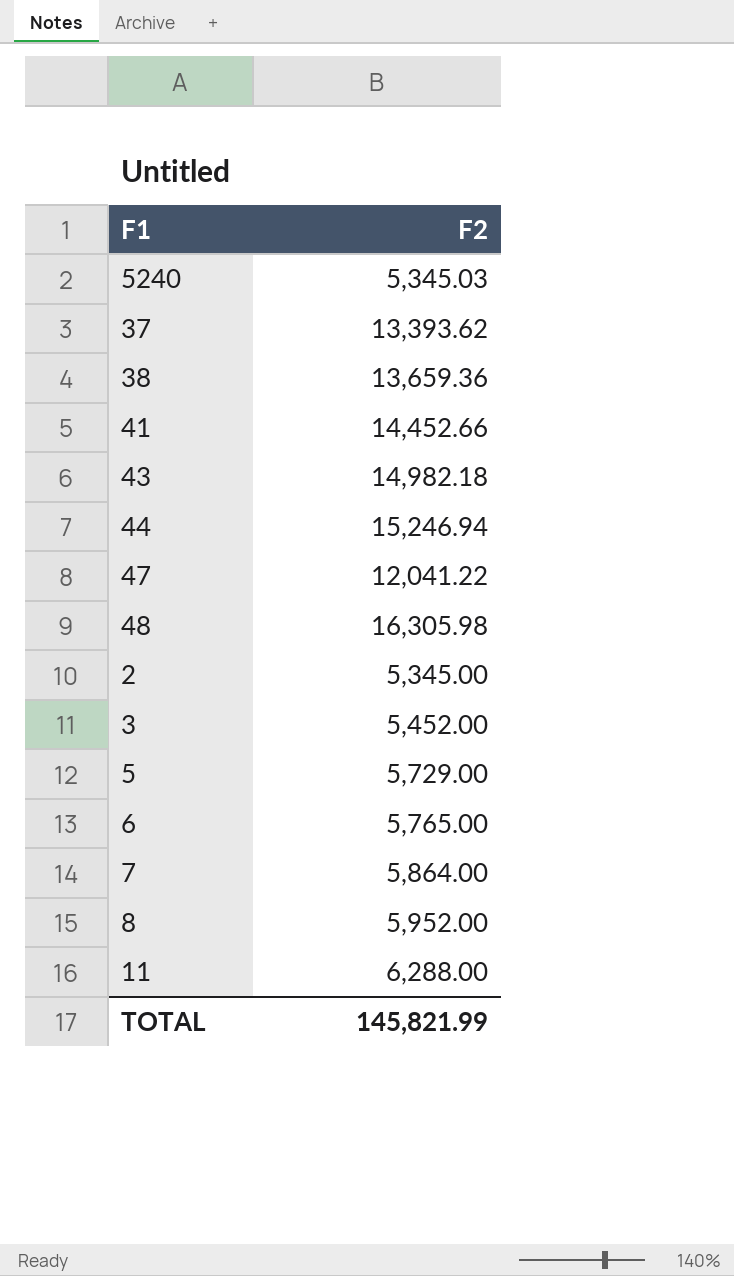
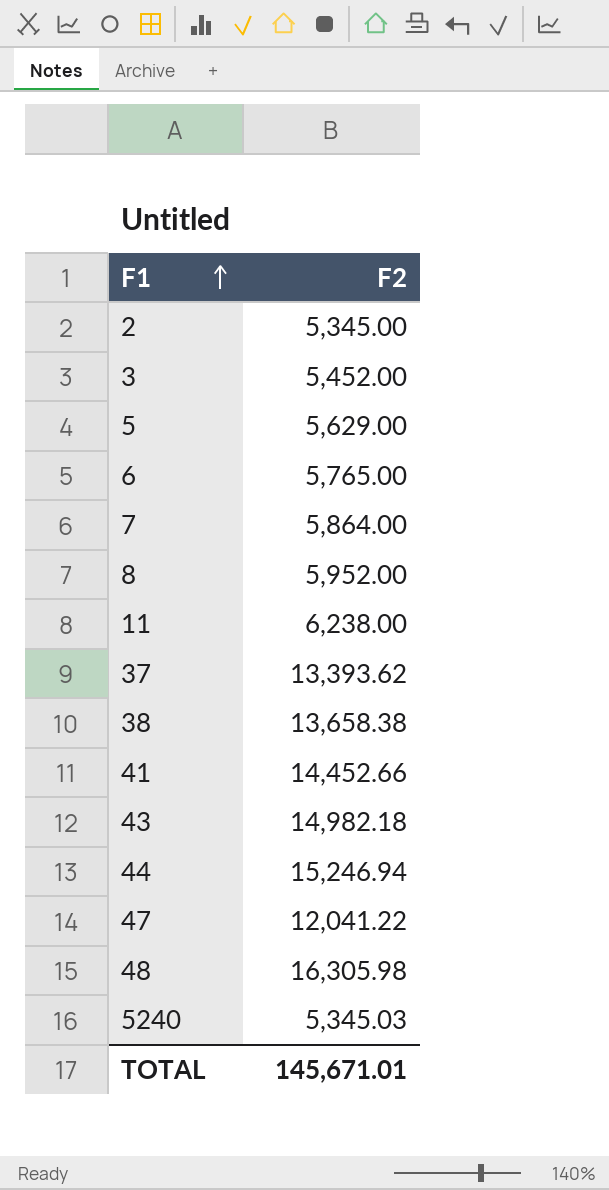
row order: none -> F1 ascending
5 | F2: 5,729.00 -> 5,629.00
11 | F2: 6,288.00 -> 6,238.00
38 | F2: 13,659.36 -> 13,658.38
TOTAL | F2: 145,821.99 -> 145,671.01

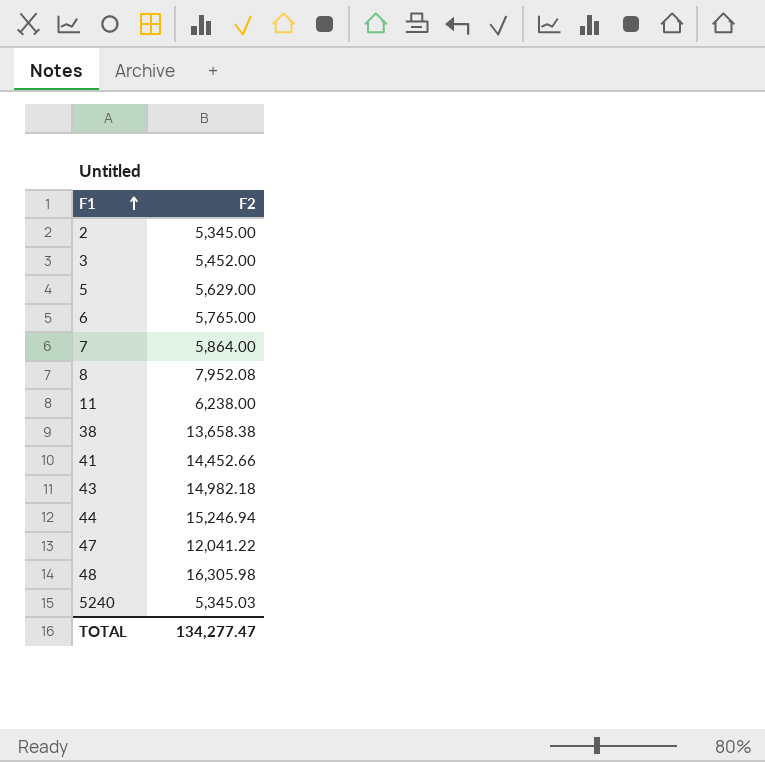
row 37: 13,393.62 -> none
8 | F2: 5,952.00 -> 7,952.08
TOTAL | F2: 145,671.01 -> 134,277.47

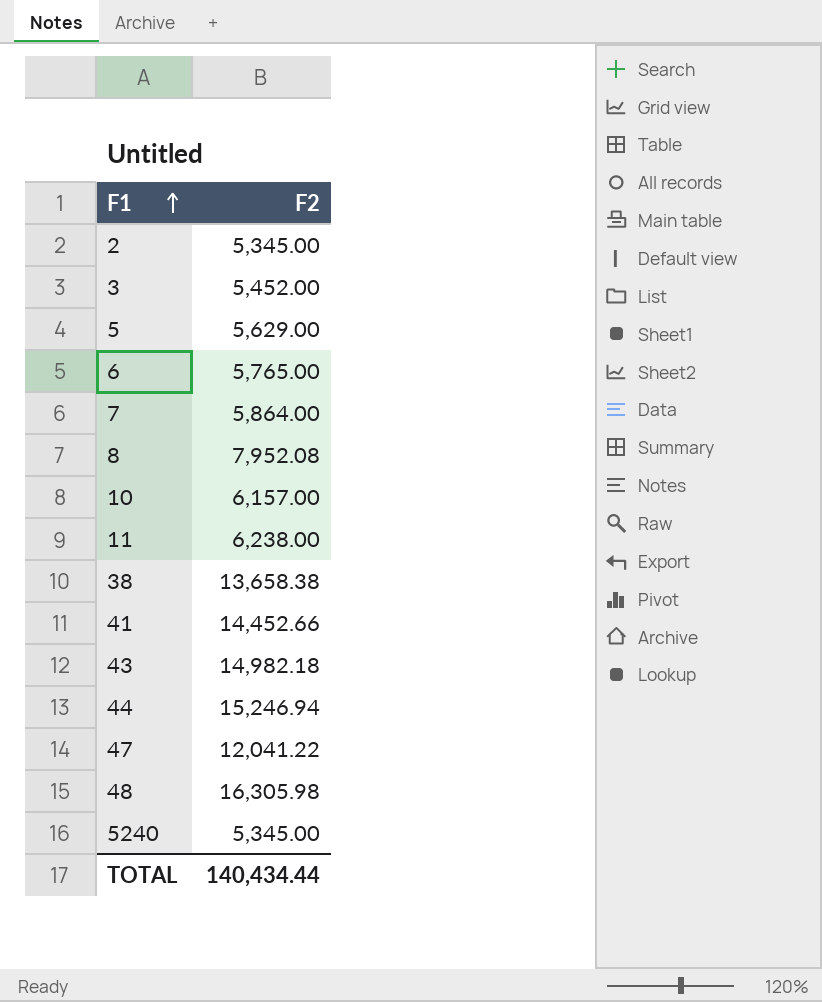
row 10: none -> 6,157.00
5240 | F2: 5,345.03 -> 5,345.00
TOTAL | F2: 134,277.47 -> 140,434.44

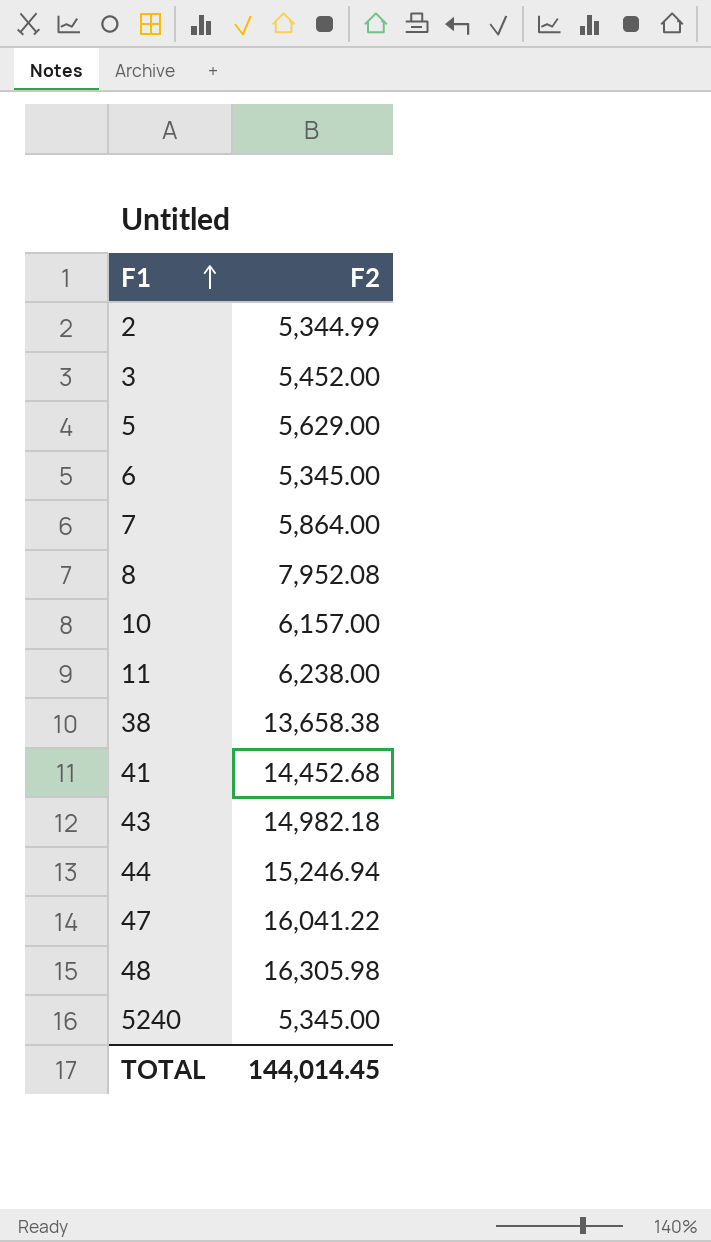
2 | F2: 5,345.00 -> 5,344.99
6 | F2: 5,765.00 -> 5,345.00
41 | F2: 14,452.66 -> 14,452.68
47 | F2: 12,041.22 -> 16,041.22
TOTAL | F2: 140,434.44 -> 144,014.45

